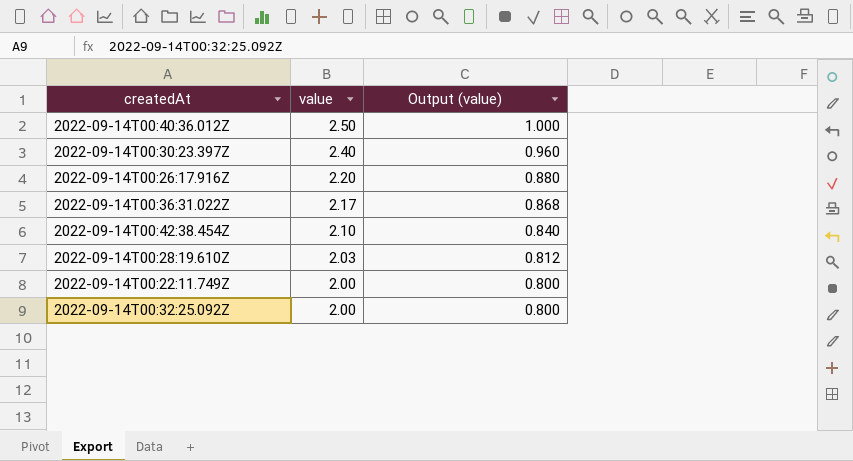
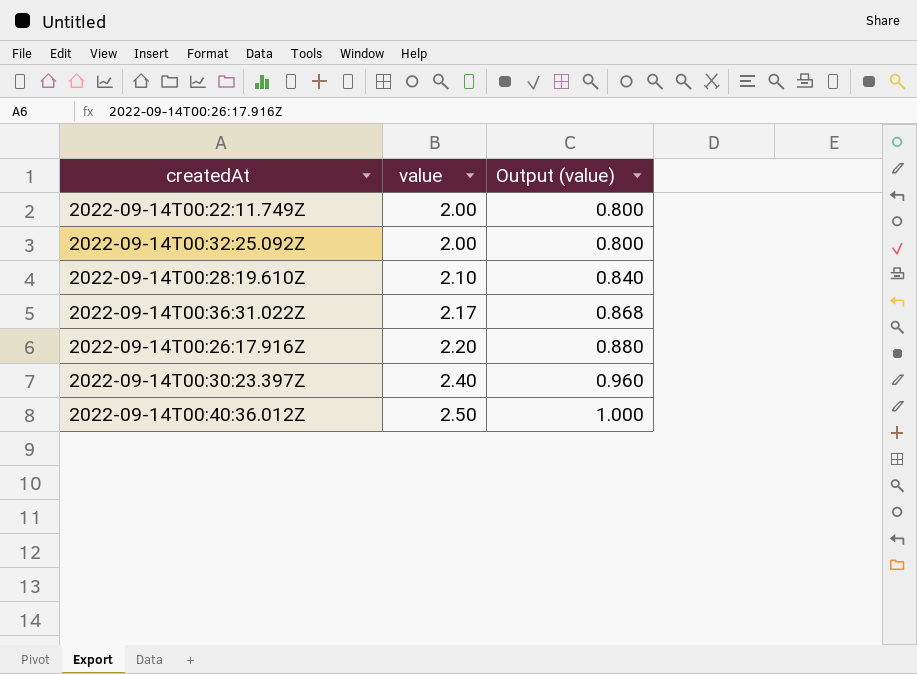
row order: value descending -> value ascending
row 2022-09-14T00:42:38.454Z: 2.10 | 0.840 -> none
2022-09-14T00:28:19.610Z | value: 2.03 -> 2.10
2022-09-14T00:28:19.610Z | Output (value): 0.812 -> 0.840

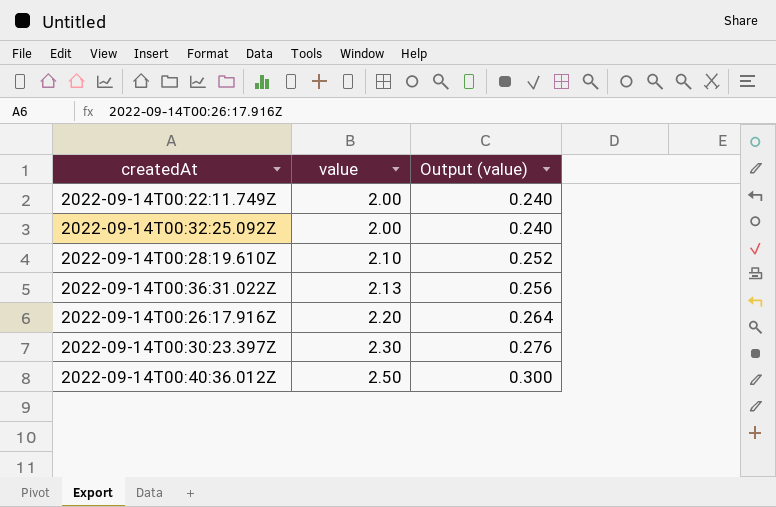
column Output (value) | formula: [value] * 0.4 -> [value] * 0.12
2022-09-14T00:36:31.022Z | value: 2.17 -> 2.13
2022-09-14T00:30:23.397Z | value: 2.40 -> 2.30

